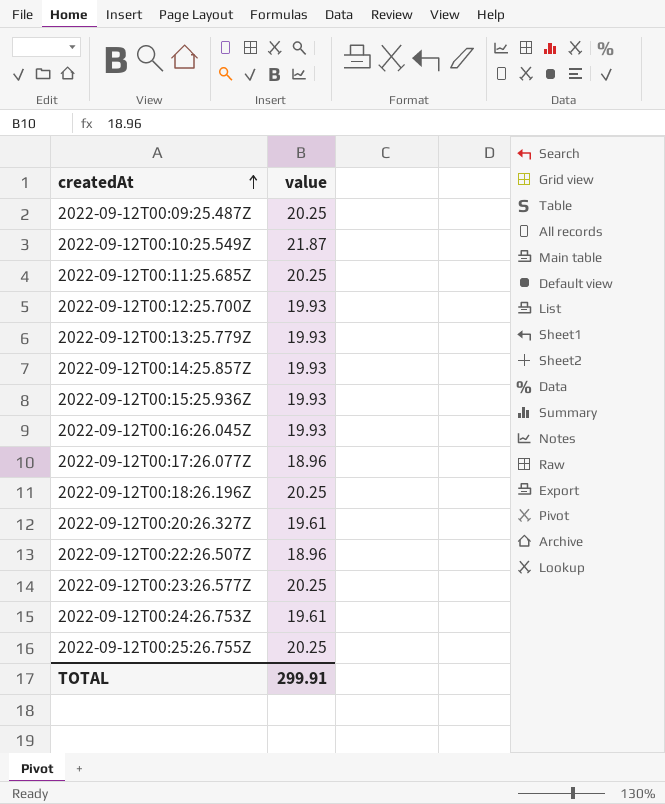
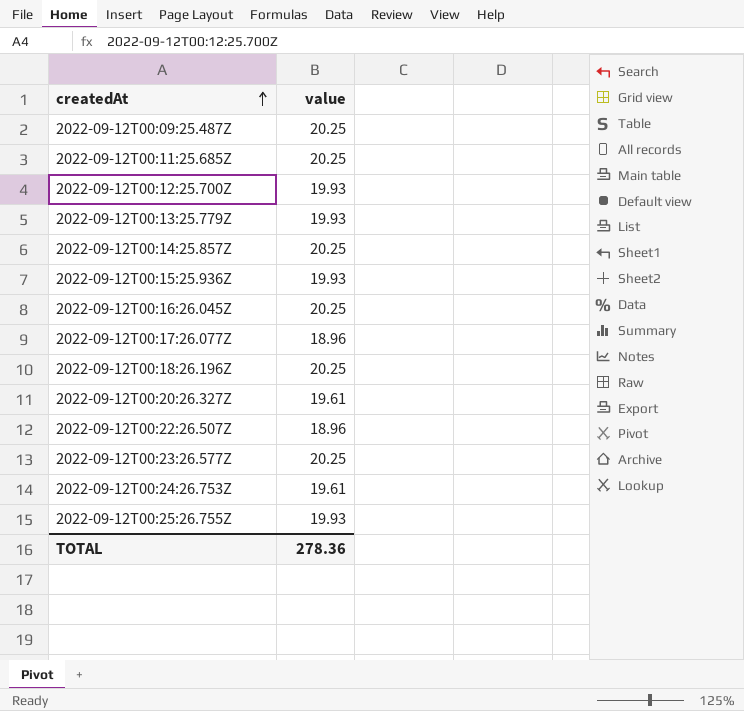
row 2022-09-12T00:10:25.549Z: 21.87 -> none
2022-09-12T00:14:25.857Z | value: 19.93 -> 20.25
2022-09-12T00:16:26.045Z | value: 19.93 -> 20.25
2022-09-12T00:25:26.755Z | value: 20.25 -> 19.93
TOTAL | value: 299.91 -> 278.36

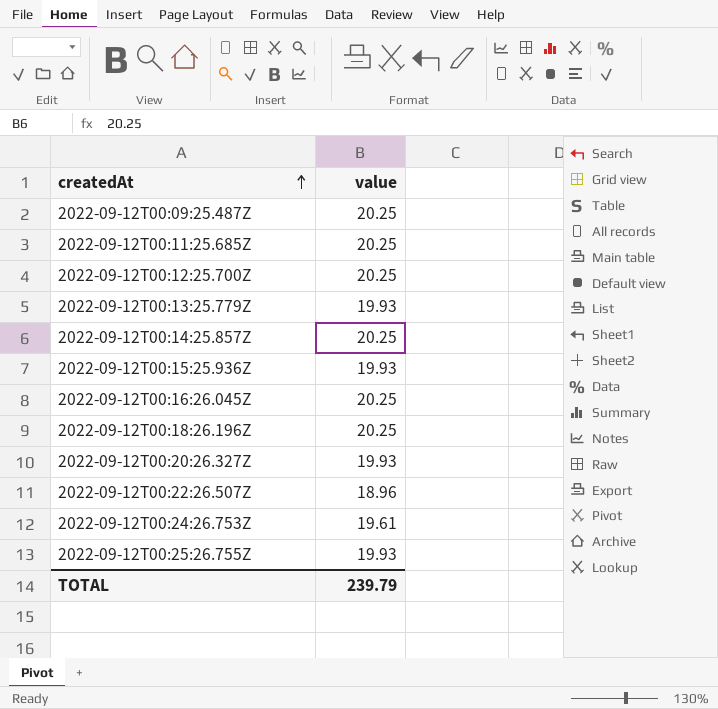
row 2022-09-12T00:17:26.077Z: 18.96 -> none
row 2022-09-12T00:23:26.577Z: 20.25 -> none
2022-09-12T00:12:25.700Z | value: 19.93 -> 20.25
2022-09-12T00:20:26.327Z | value: 19.61 -> 19.93
TOTAL | value: 278.36 -> 239.79

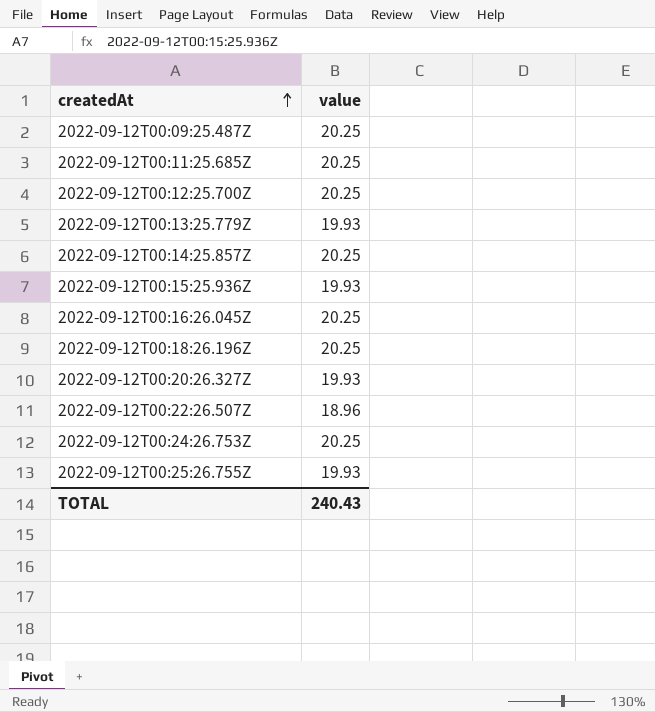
2022-09-12T00:24:26.753Z | value: 19.61 -> 20.25
TOTAL | value: 239.79 -> 240.43

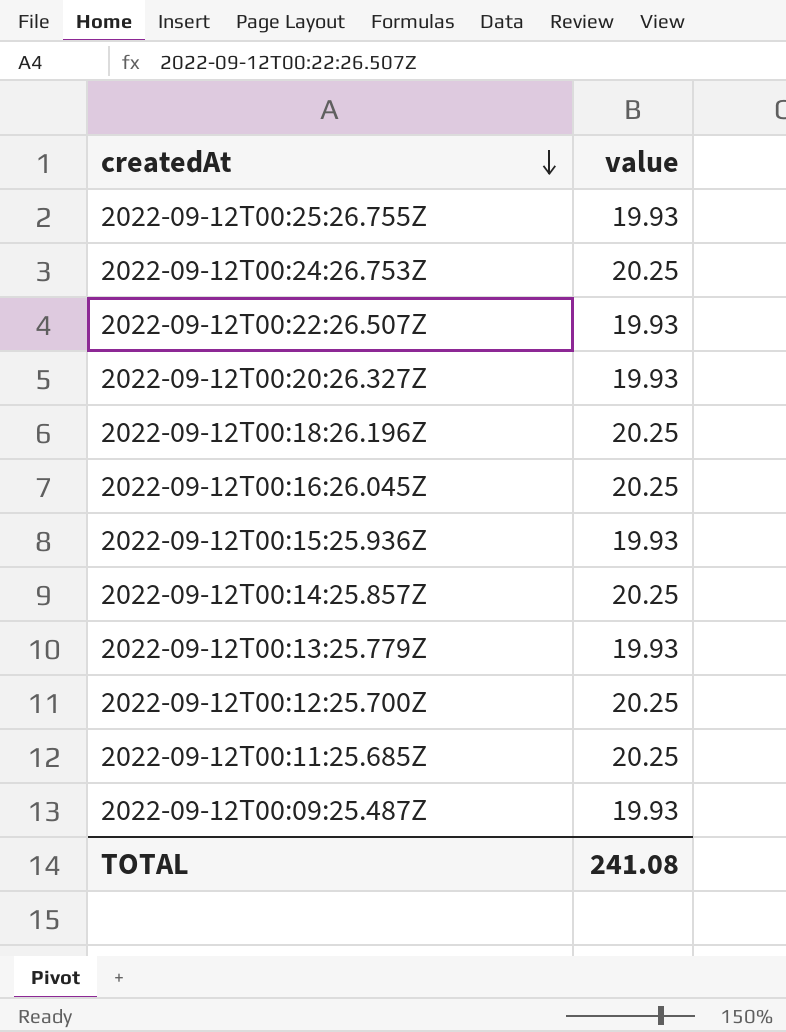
row order: createdAt ascending -> createdAt descending
2022-09-12T00:22:26.507Z | value: 18.96 -> 19.93
2022-09-12T00:09:25.487Z | value: 20.25 -> 19.93
TOTAL | value: 240.43 -> 241.08

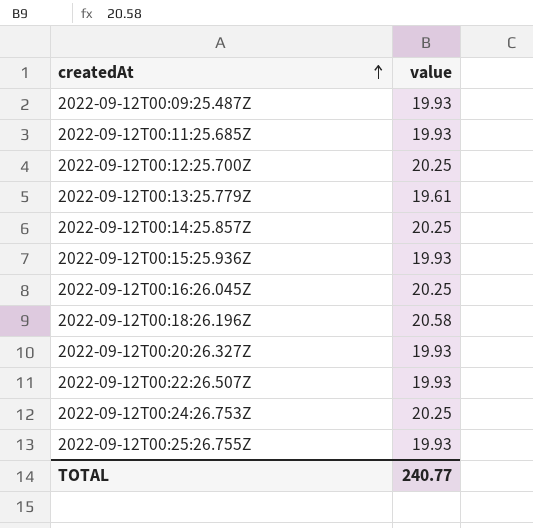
row order: createdAt descending -> createdAt ascending
2022-09-12T00:11:25.685Z | value: 20.25 -> 19.93
2022-09-12T00:13:25.779Z | value: 19.93 -> 19.61
2022-09-12T00:18:26.196Z | value: 20.25 -> 20.58
TOTAL | value: 241.08 -> 240.77

